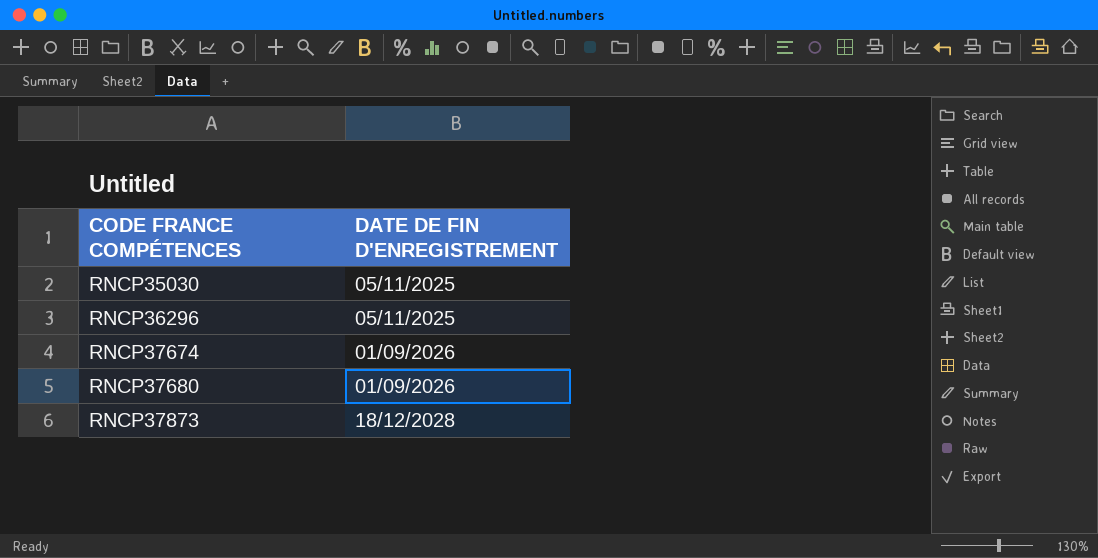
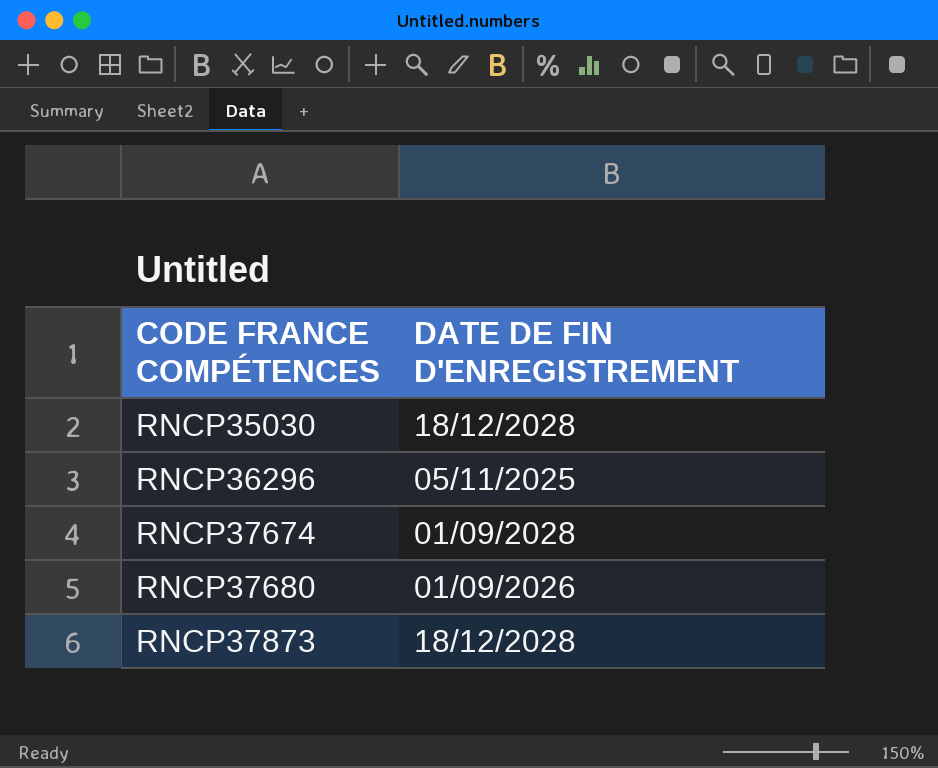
RNCP35030 | DATE DE FIN D'ENREGISTREMENT: 05/11/2025 -> 18/12/2028
RNCP37674 | DATE DE FIN D'ENREGISTREMENT: 01/09/2026 -> 01/09/2028

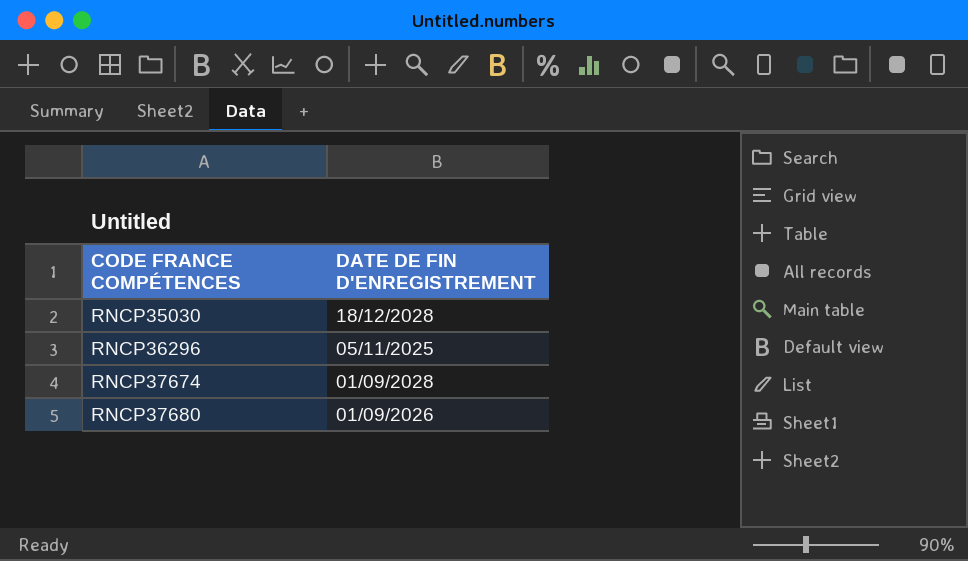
row RNCP37873: 18/12/2028 -> none

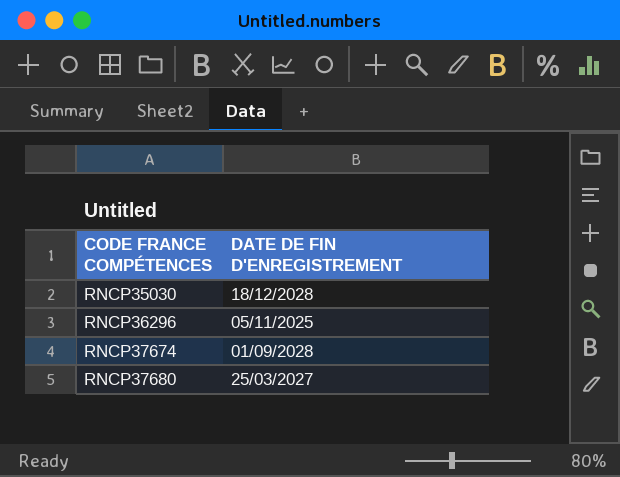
RNCP37680 | DATE DE FIN D'ENREGISTREMENT: 01/09/2026 -> 25/03/2027

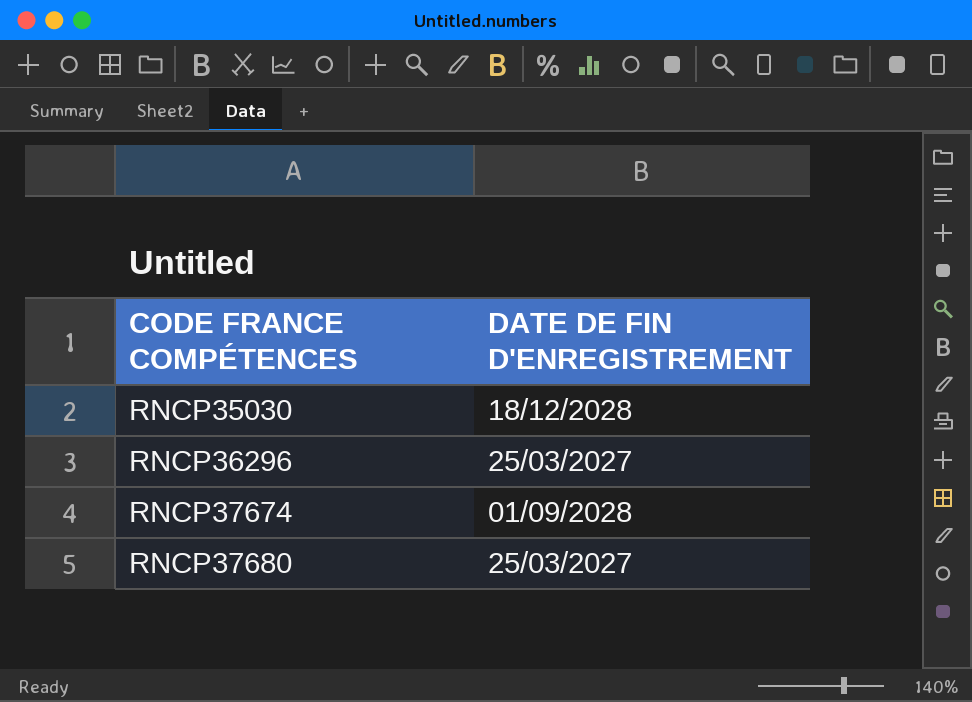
RNCP36296 | DATE DE FIN D'ENREGISTREMENT: 05/11/2025 -> 25/03/2027

